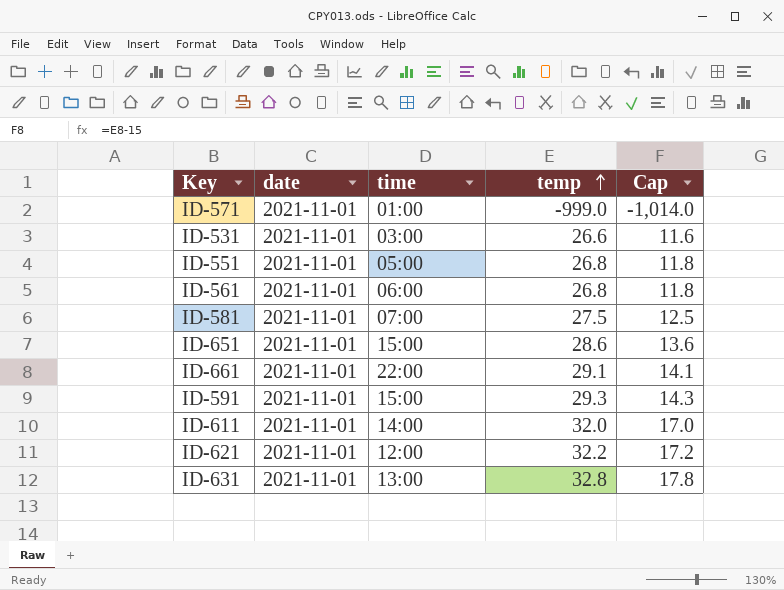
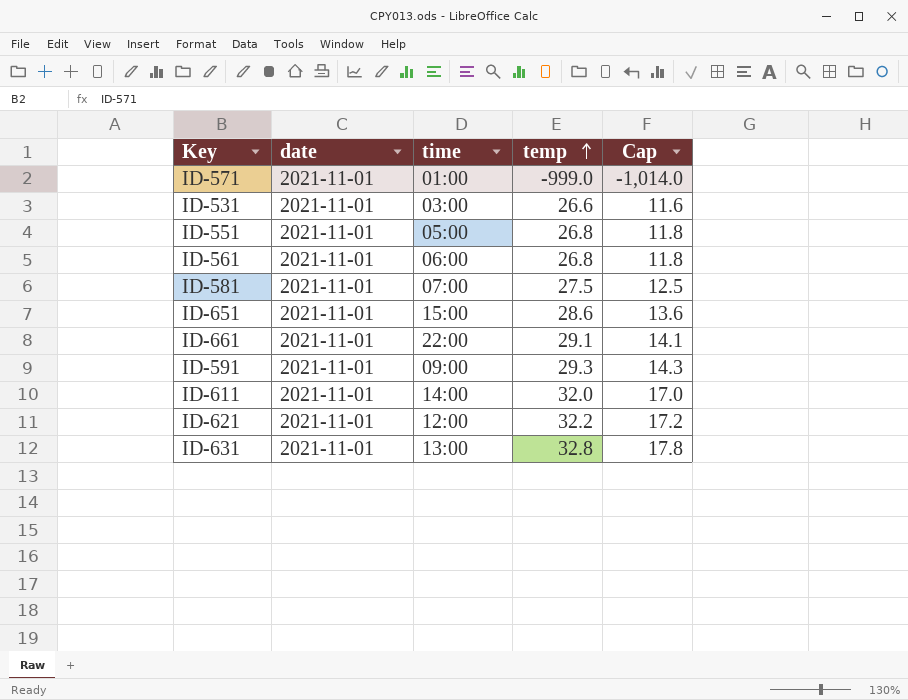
ID-591 | time: 15:00 -> 09:00

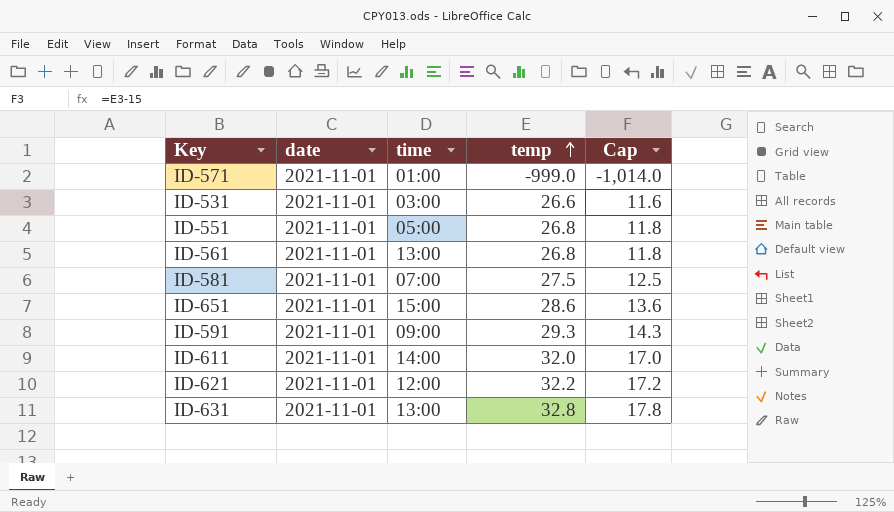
row ID-661: 2021-11-01 | 22:00 | 29.1 | 14.1 -> none
ID-561 | time: 06:00 -> 13:00

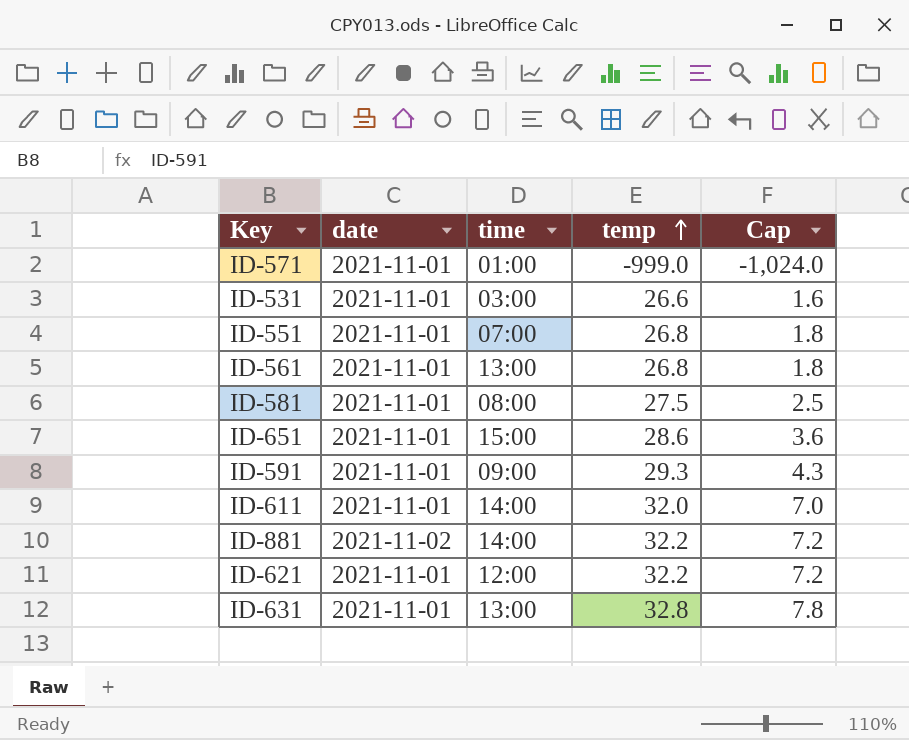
column Cap | formula: [temp] - 15 -> [temp] - 25
ID-551 | time: 05:00 -> 07:00
ID-581 | time: 07:00 -> 08:00
row ID-881: none -> 2021-11-02 | 14:00 | 32.2 | 7.2

